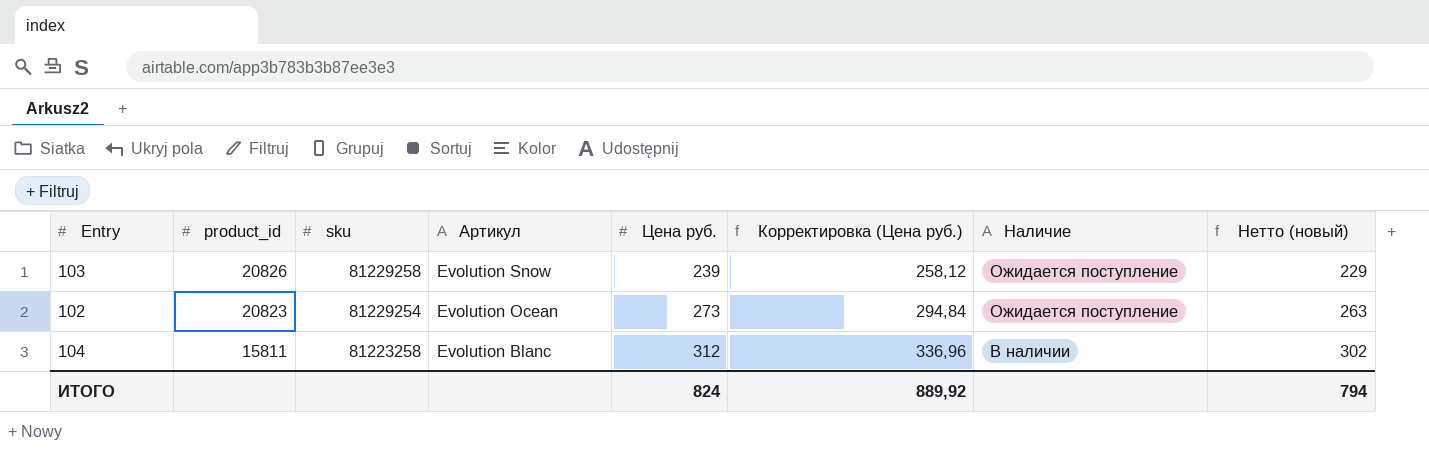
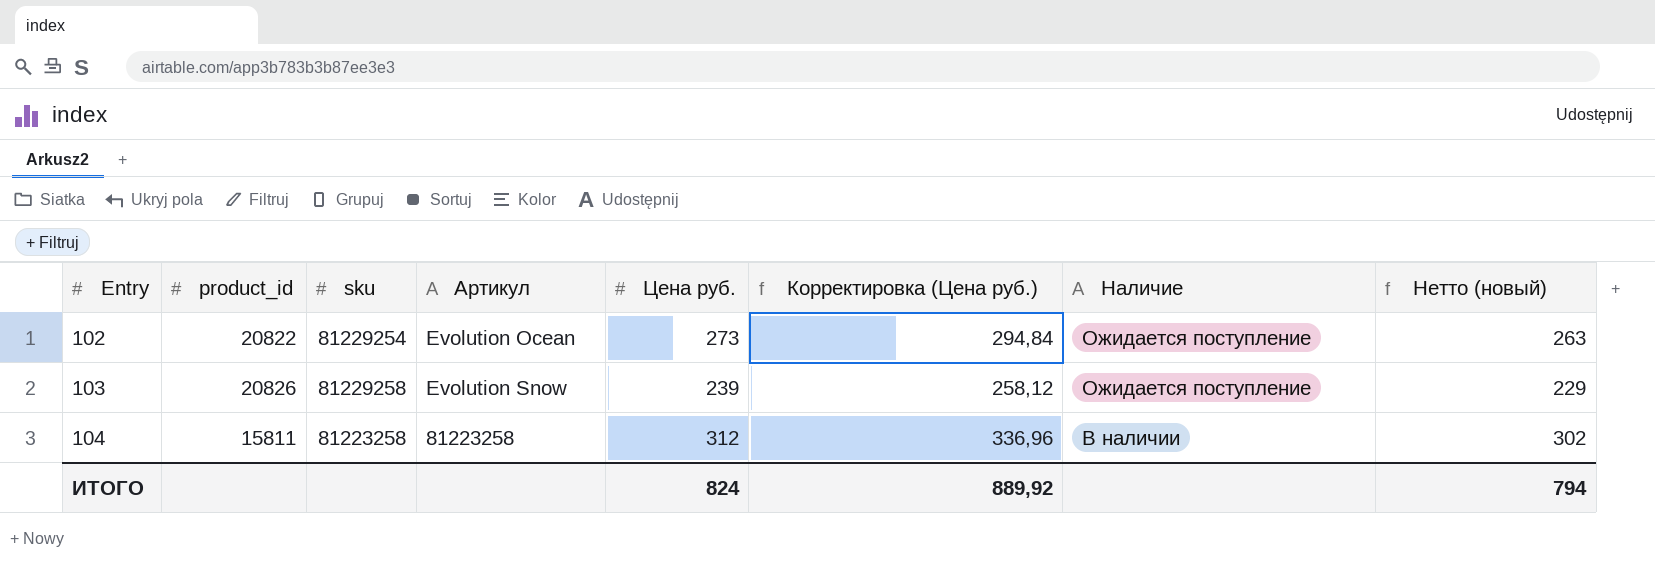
row order: product_id descending -> Entry ascending
102 | product_id: 20823 -> 20822
104 | Артикул: Evolution Blanc -> 81223258

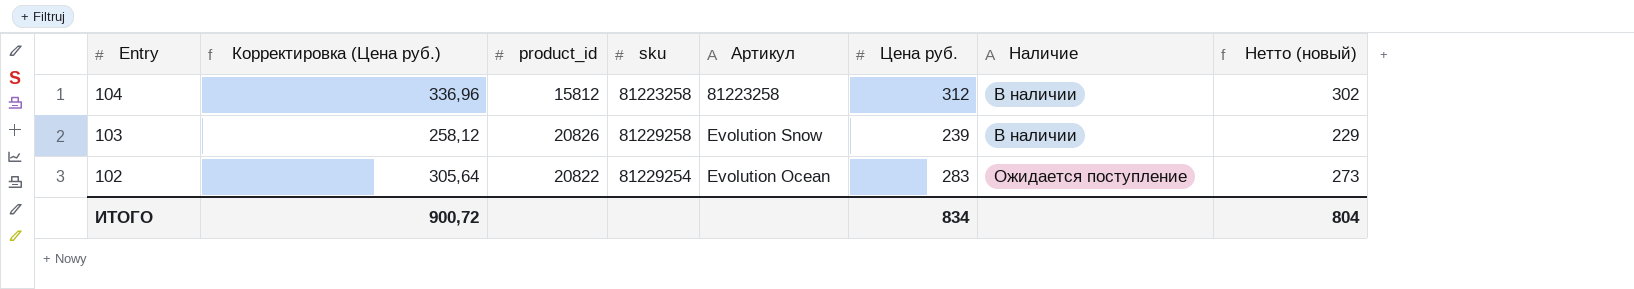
row order: Entry ascending -> Entry descending
column Корректировка (Цена руб.) | position: 6 -> 2
104 | product_id: 15811 -> 15812
103 | Наличие: Ожидается поступление -> В наличии
102 | Корректировка (Цена руб.): 294,84 -> 305,64
102 | Цена руб.: 273 -> 283
102 | Нетто (новый): 263 -> 273
ИТОГО | Корректировка (Цена руб.): 889,92 -> 900,72
ИТОГО | Цена руб.: 824 -> 834
ИТОГО | Нетто (новый): 794 -> 804

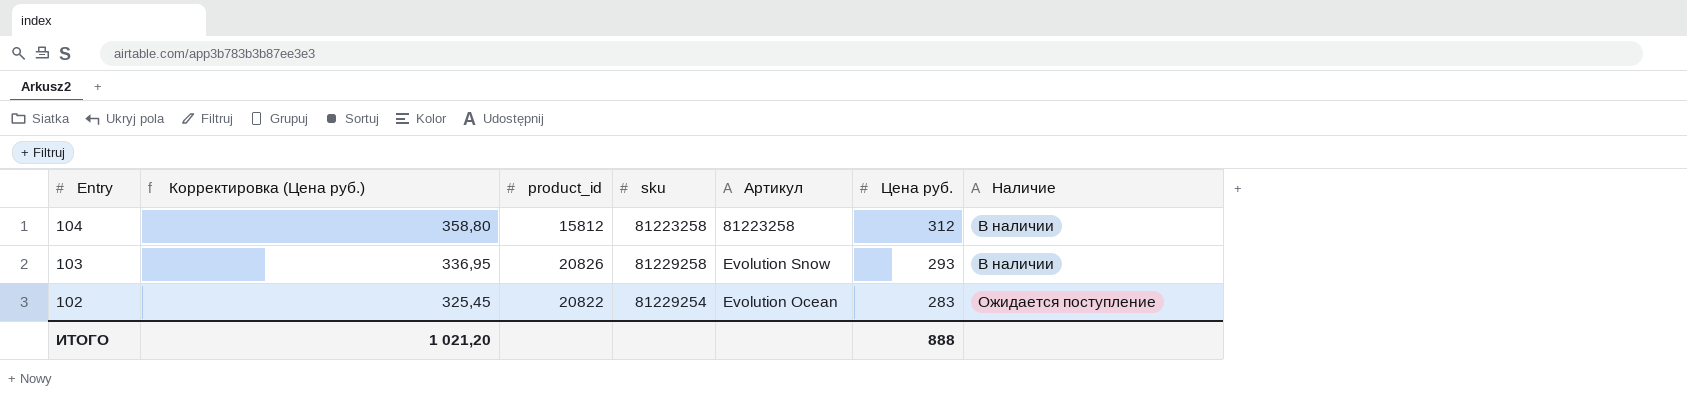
column Нетто (новый) | formula: [Цена руб.] - 10 -> none
column Корректировка (Цена руб.) | formula: [Цена руб.] * 1,08 -> [Цена руб.] * 1,15
103 | Цена руб.: 239 -> 293
ИТОГО | Корректировка (Цена руб.): 900,72 -> 1 021,20
ИТОГО | Цена руб.: 834 -> 888

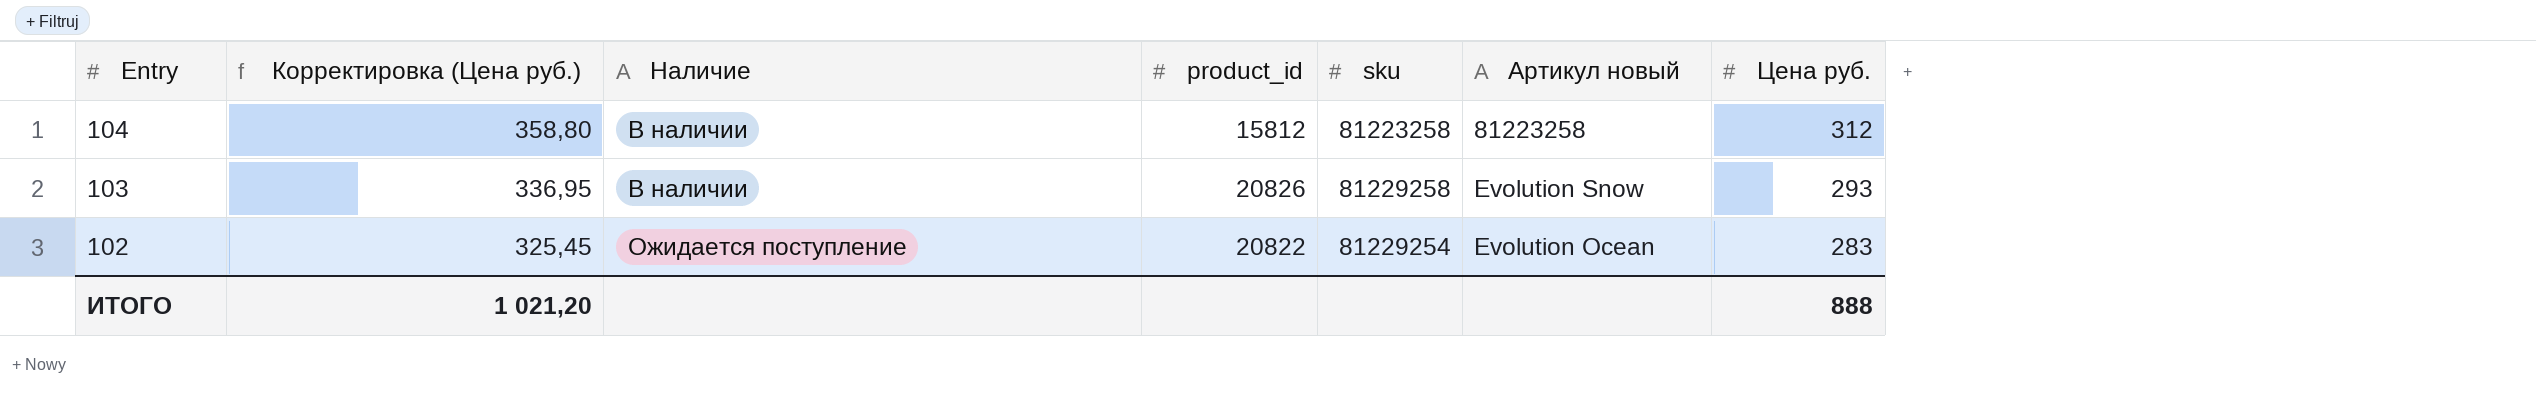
column Наличие | position: 7 -> 3
column name: Артикул -> Артикул новый

